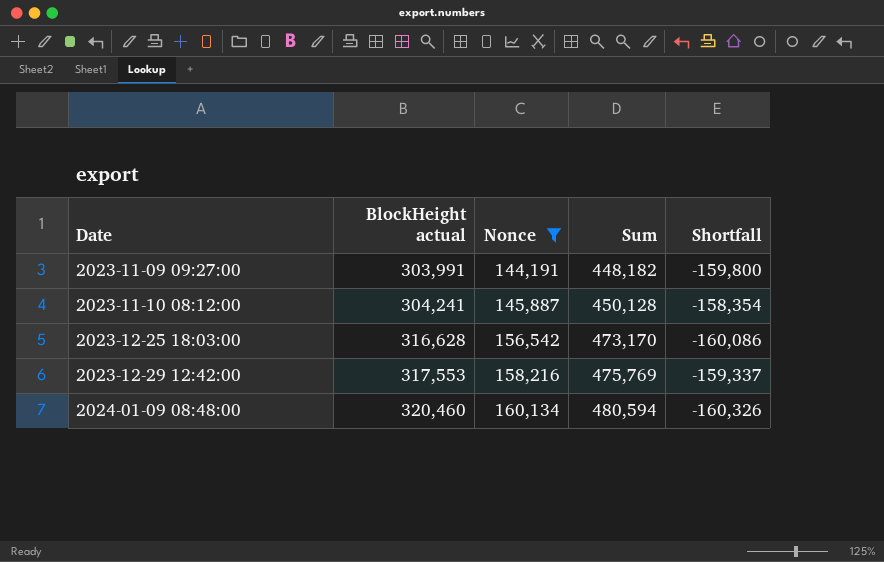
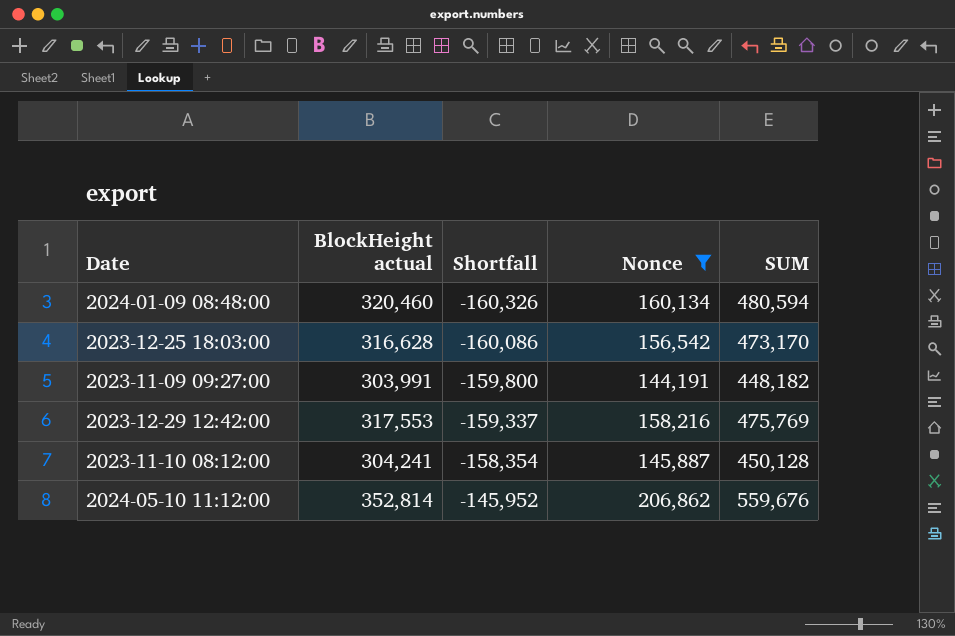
row order: Date ascending -> Shortfall ascending
column Shortfall | position: 5 -> 3
column name: Sum -> SUM
row 2024-05-10 11:12:00: none -> 352,814 | -145,952 | 206,862 | 559,676

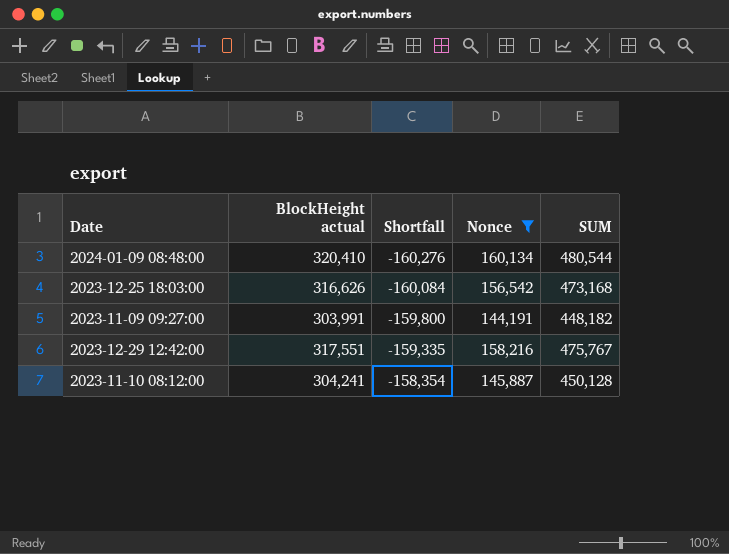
row 2024-05-10 11:12:00: 352,814 | -145,952 | 206,862 | 559,676 -> none
2024-01-09 08:48:00 | BlockHeight actual: 320,460 -> 320,410
2024-01-09 08:48:00 | Shortfall: -160,326 -> -160,276
2024-01-09 08:48:00 | SUM: 480,594 -> 480,544
2023-12-25 18:03:00 | BlockHeight actual: 316,628 -> 316,626
2023-12-25 18:03:00 | Shortfall: -160,086 -> -160,084
2023-12-25 18:03:00 | SUM: 473,170 -> 473,168
2023-12-29 12:42:00 | BlockHeight actual: 317,553 -> 317,551
2023-12-29 12:42:00 | Shortfall: -159,337 -> -159,335
2023-12-29 12:42:00 | SUM: 475,769 -> 475,767

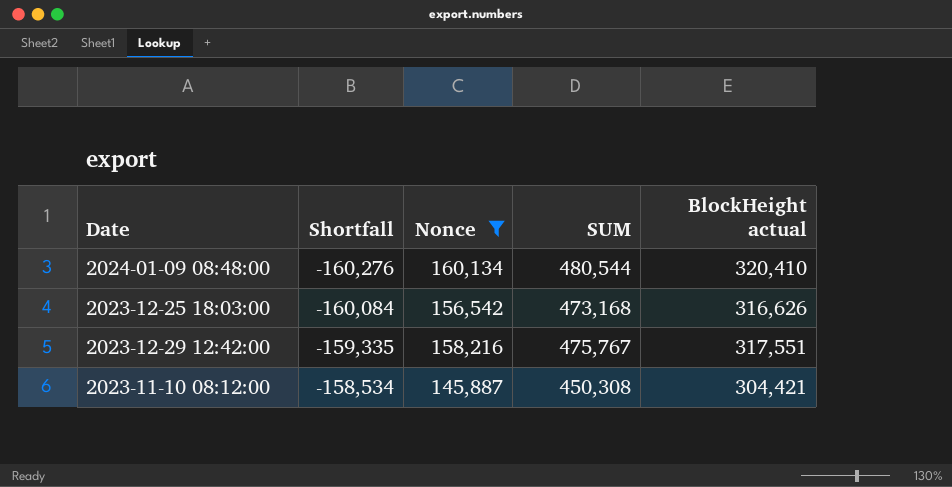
column BlockHeight actual | position: 2 -> 5
row 2023-11-09 09:27:00: 303,991 | -159,800 | 144,191 | 448,182 -> none
2023-11-10 08:12:00 | Shortfall: -158,354 -> -158,534
2023-11-10 08:12:00 | SUM: 450,128 -> 450,308
2023-11-10 08:12:00 | BlockHeight actual: 304,241 -> 304,421

